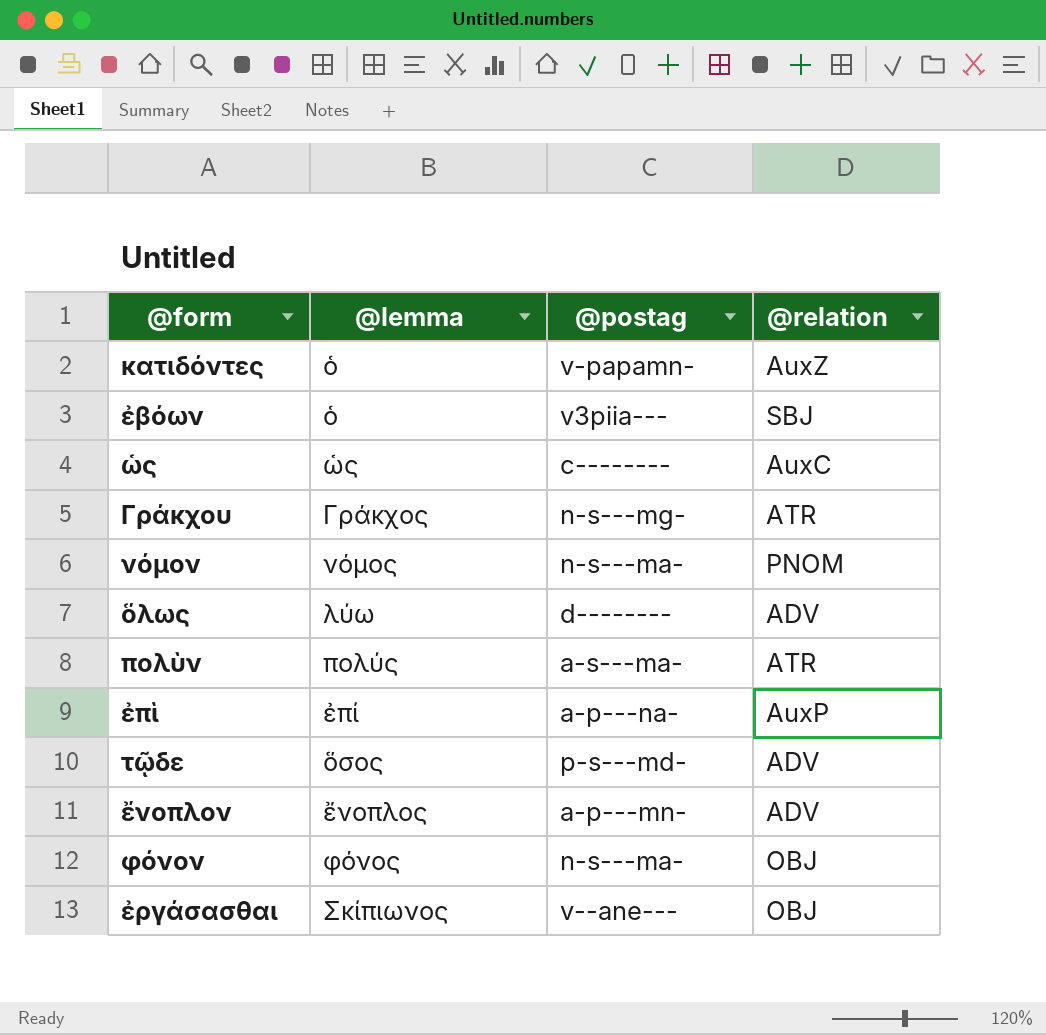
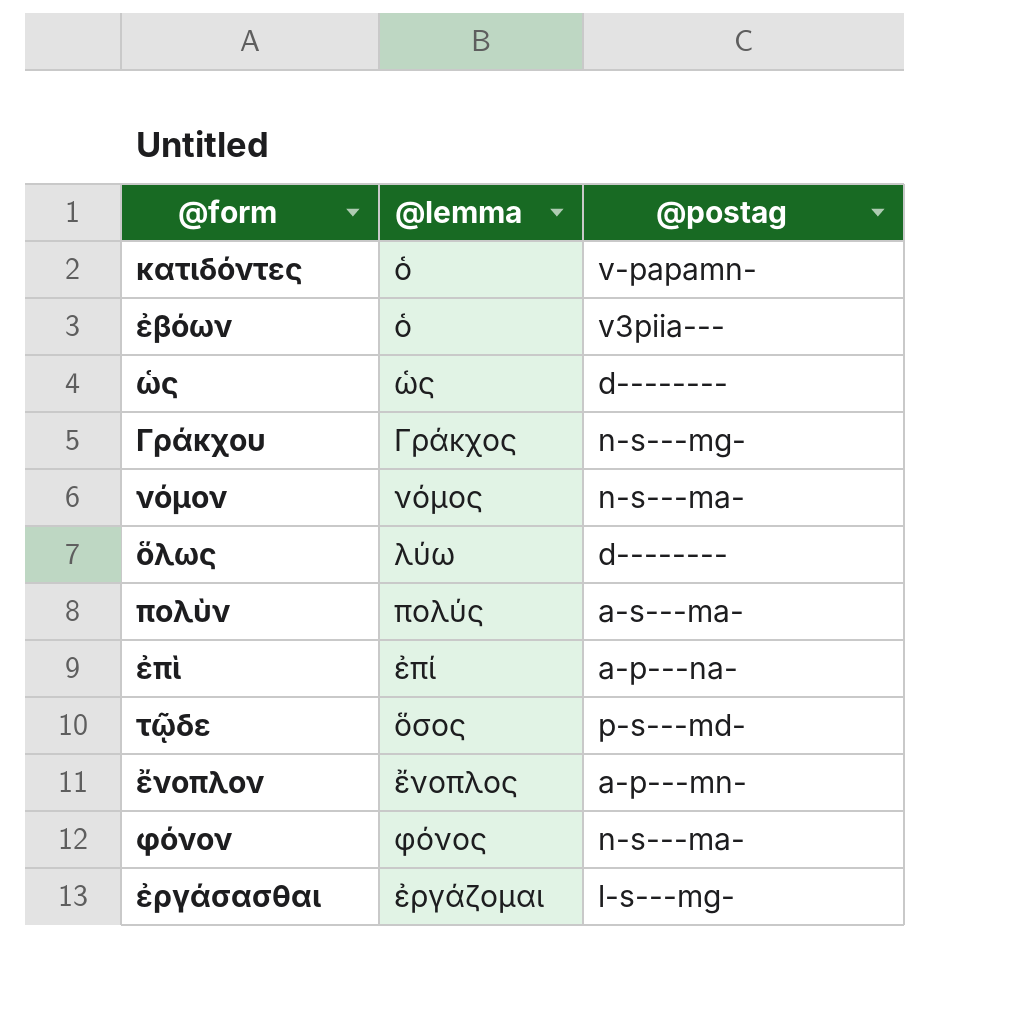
column @relation | position: 4 -> none
ὡς | @postag: c-------- -> d--------
ἐργάσασθαι | @lemma: Σκίπιωνος -> ἐργάζομαι
ἐργάσασθαι | @postag: v--ane--- -> l-s---mg-

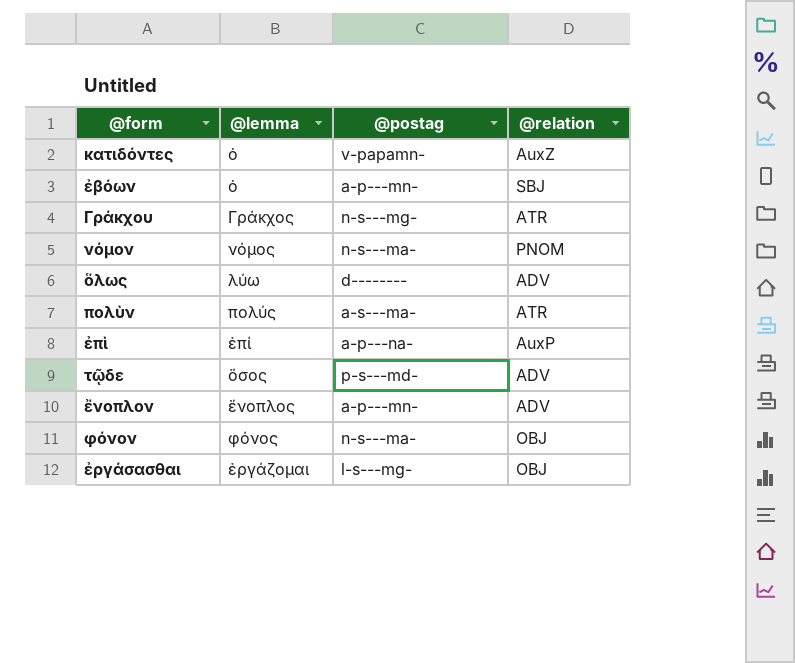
column @relation | position: none -> 4
row ὡς: ὡς | d-------- -> none
ἐβόων | @postag: v3piia--- -> a-p---mn-

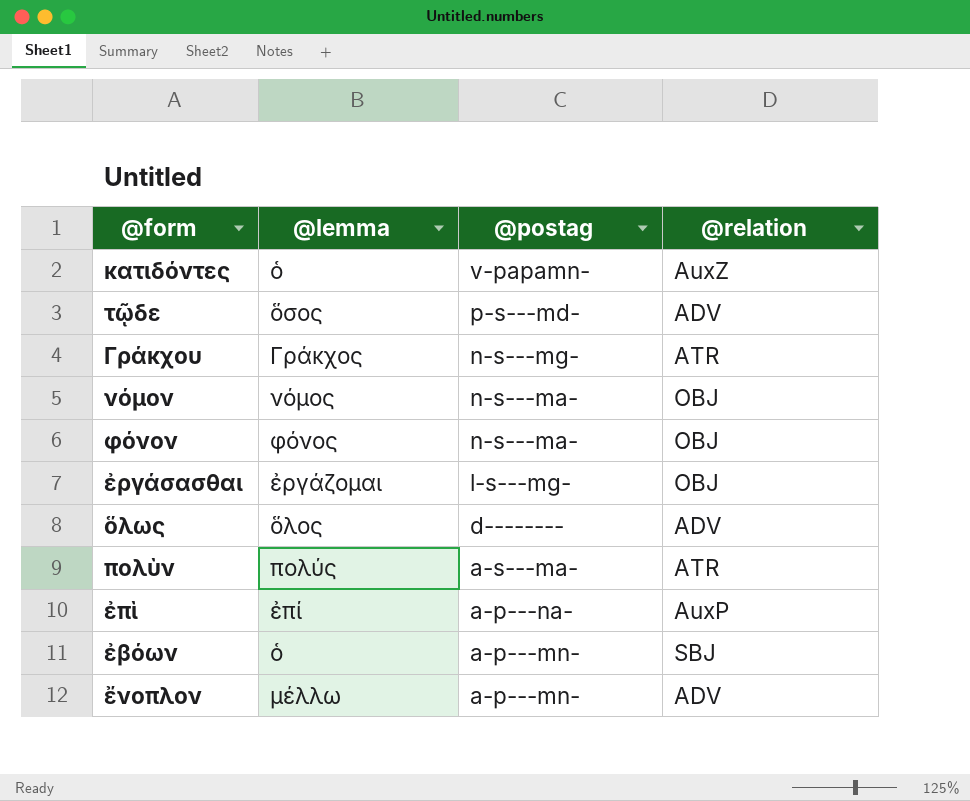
row order: none -> @postag descending
νόμον | @relation: PNOM -> OBJ
ὅλως | @lemma: λύω -> ὅλος
ἔνοπλον | @lemma: ἔνοπλος -> μέλλω

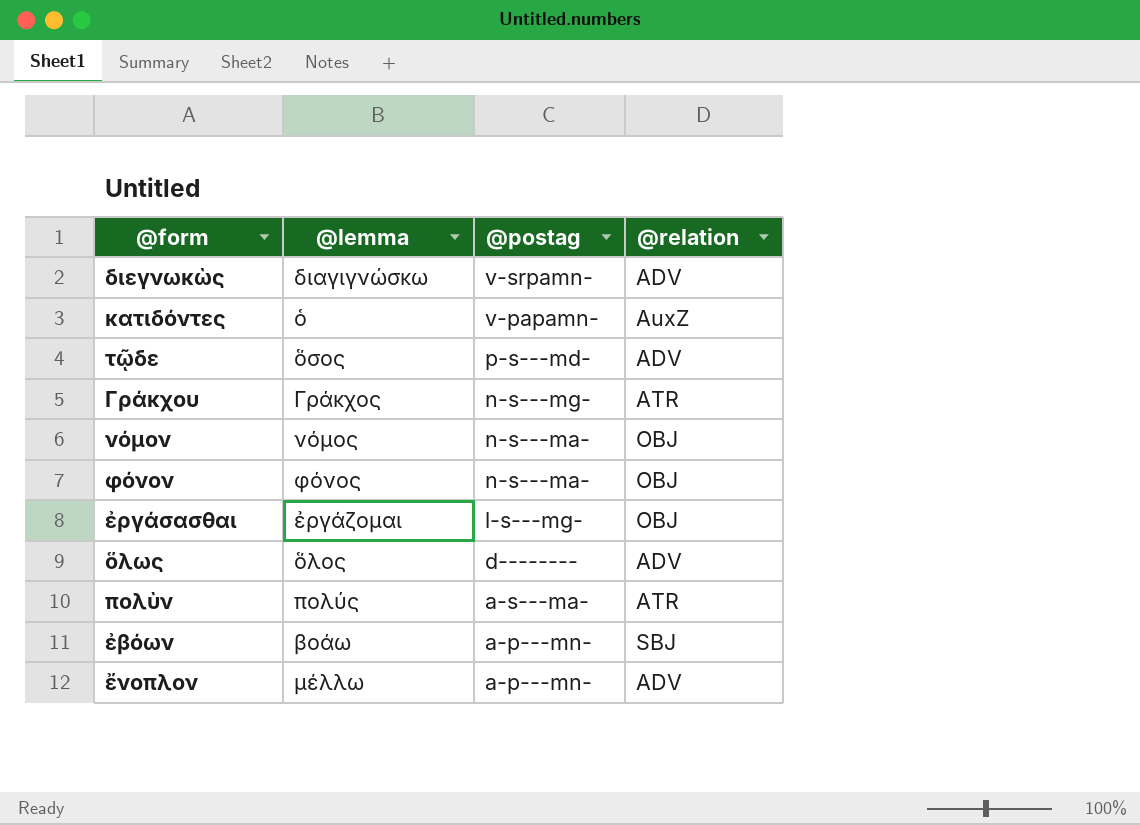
row ἐπὶ: ἐπί | a-p---na- | AuxP -> none
row διεγνωκὼς: none -> διαγιγνώσκω | v-srpamn- | ADV
ἐβόων | @lemma: ὁ -> βοάω

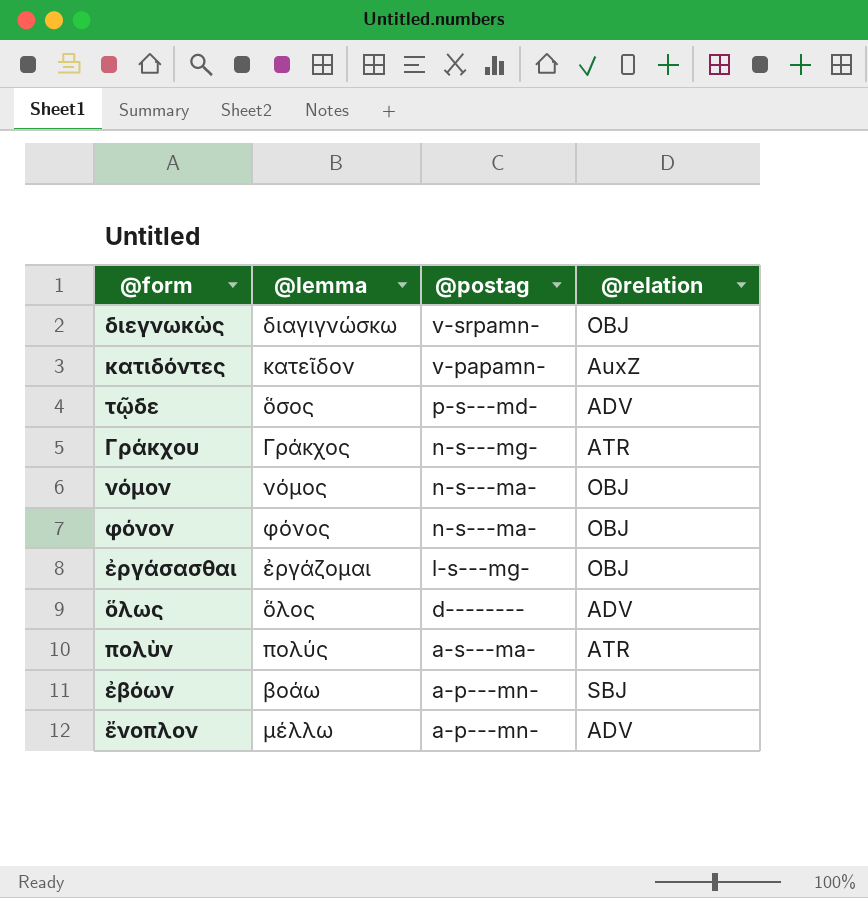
διεγνωκὼς | @relation: ADV -> OBJ
κατιδόντες | @lemma: ὁ -> κατεῖδον

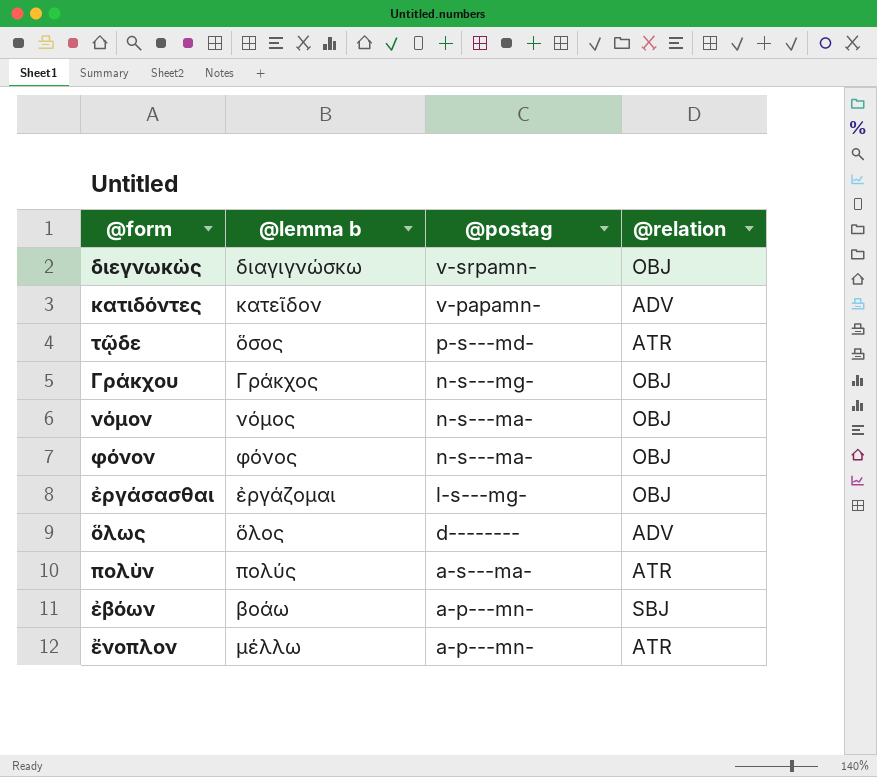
column name: @lemma -> @lemma b
κατιδόντες | @relation: AuxZ -> ADV
τῷδε | @relation: ADV -> ATR
Γράκχου | @relation: ATR -> OBJ
ἔνοπλον | @relation: ADV -> ATR

